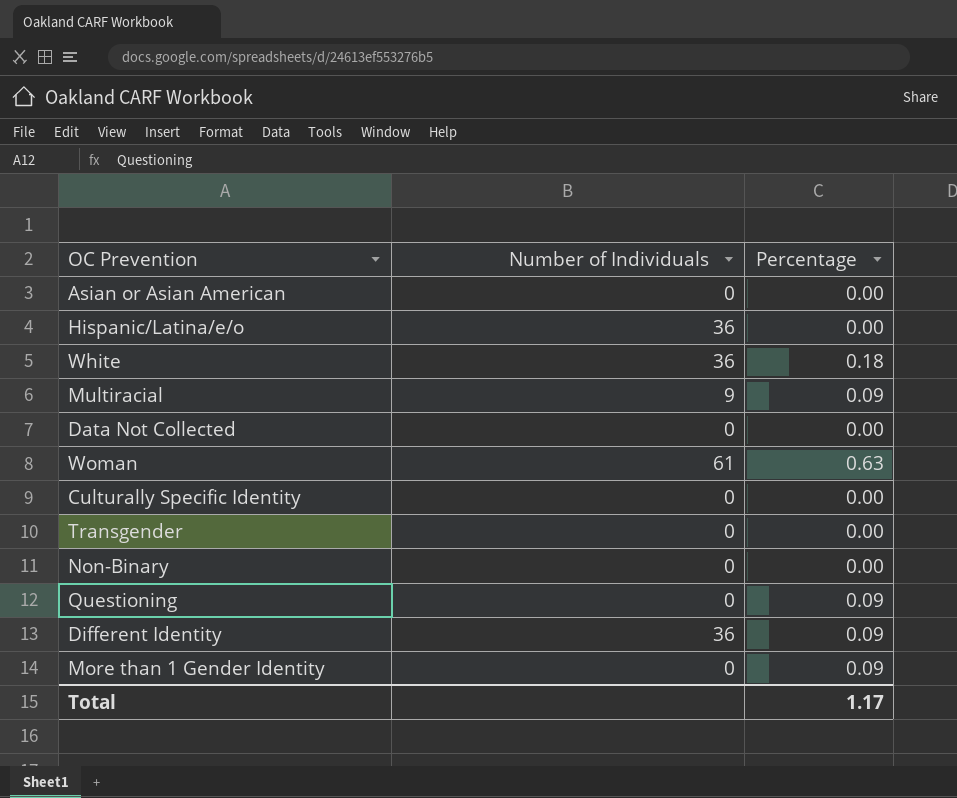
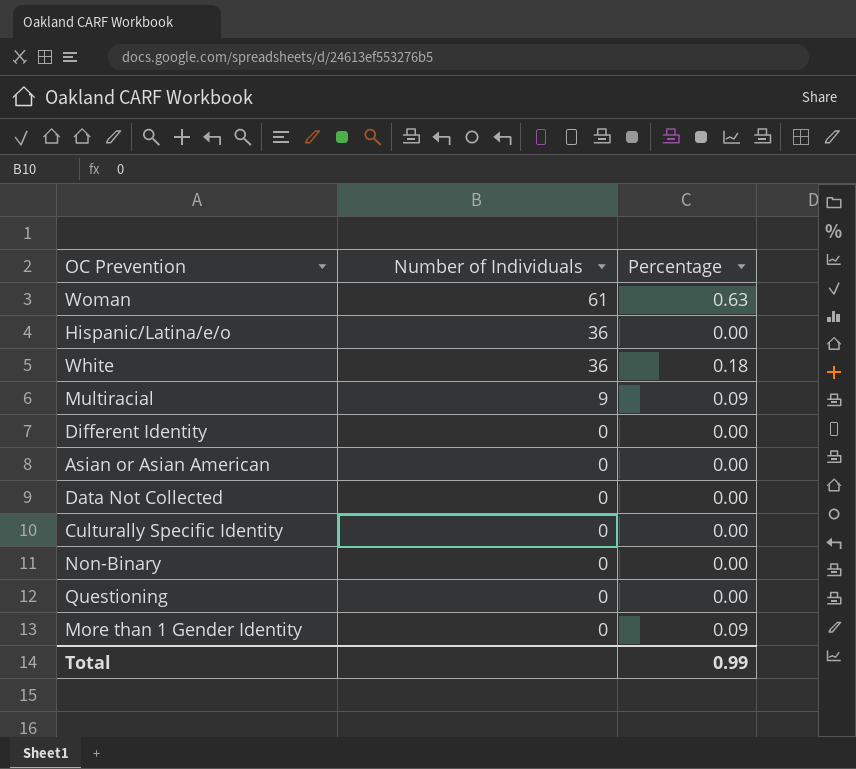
row order: none -> Number of Individuals descending
row Transgender: 0 | 0.00 -> none
Different Identity | Number of Individuals: 36 -> 0
Different Identity | Percentage: 0.09 -> 0.00
Questioning | Percentage: 0.09 -> 0.00
Total | Percentage: 1.17 -> 0.99

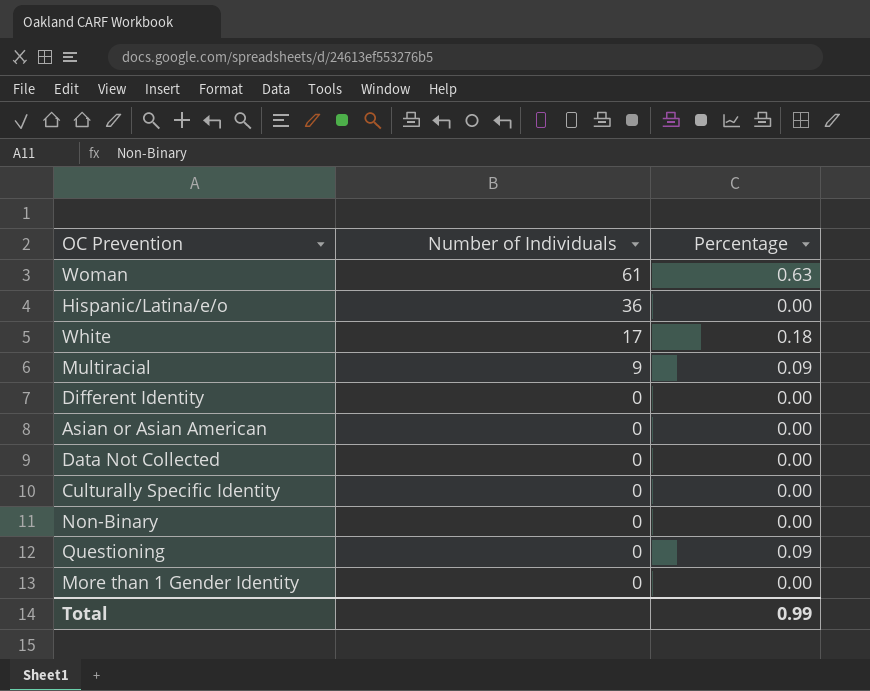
White | Number of Individuals: 36 -> 17
Questioning | Percentage: 0.00 -> 0.09
More than 1 Gender Identity | Percentage: 0.09 -> 0.00

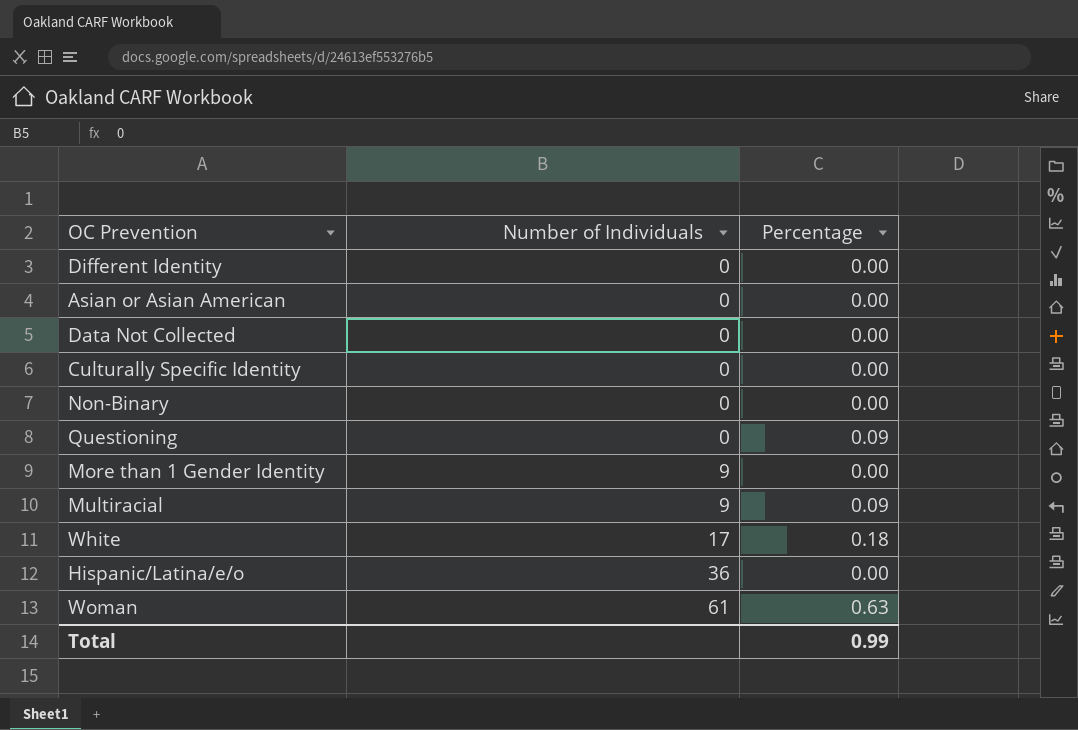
row order: Number of Individuals descending -> Number of Individuals ascending
More than 1 Gender Identity | Number of Individuals: 0 -> 9

